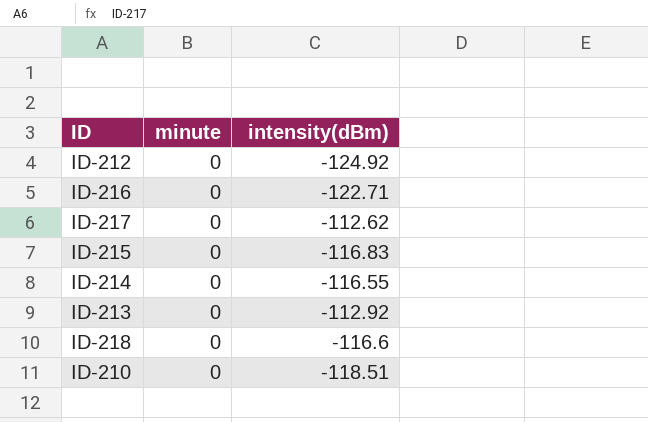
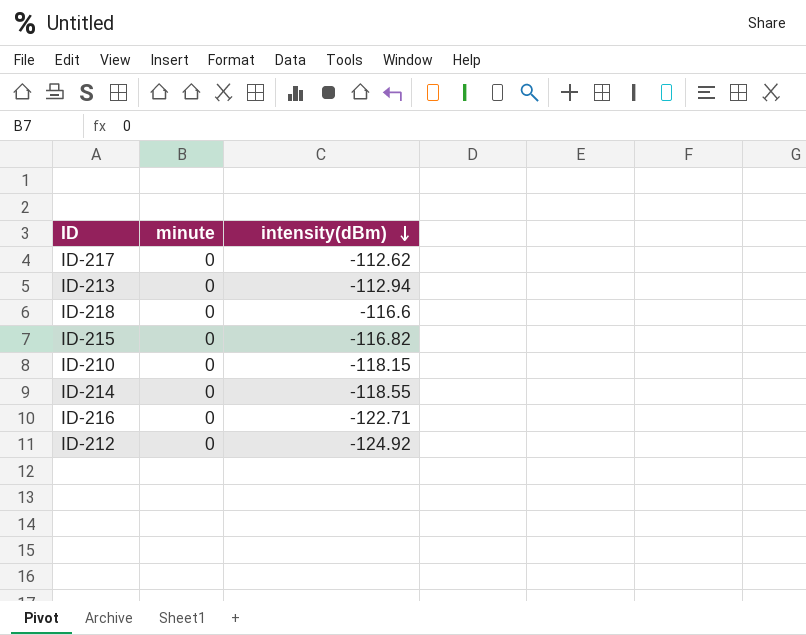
row order: none -> intensity(dBm) descending
ID-213 | intensity(dBm): -112.92 -> -112.94
ID-215 | intensity(dBm): -116.83 -> -116.82
ID-210 | intensity(dBm): -118.51 -> -118.15
ID-214 | intensity(dBm): -116.55 -> -118.55

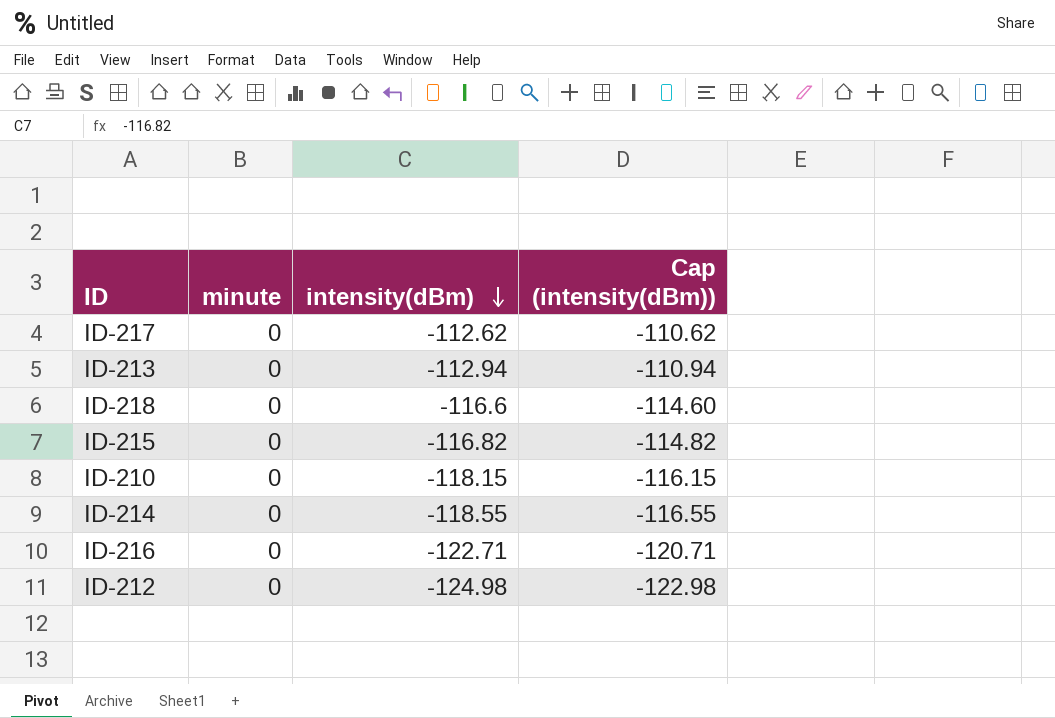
column Cap (intensity(dBm)) | formula: none -> [intensity(dBm)] + 2
ID-212 | intensity(dBm): -124.92 -> -124.98

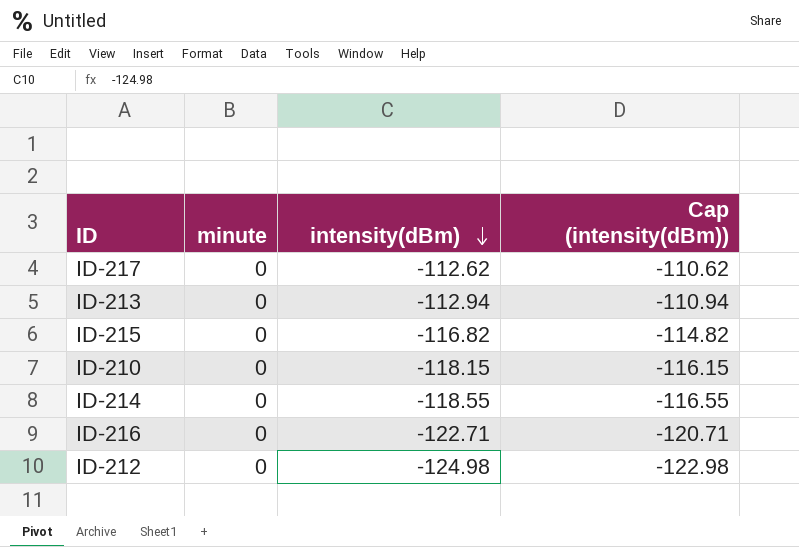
row ID-218: 0 | -116.6 | -114.60 -> none

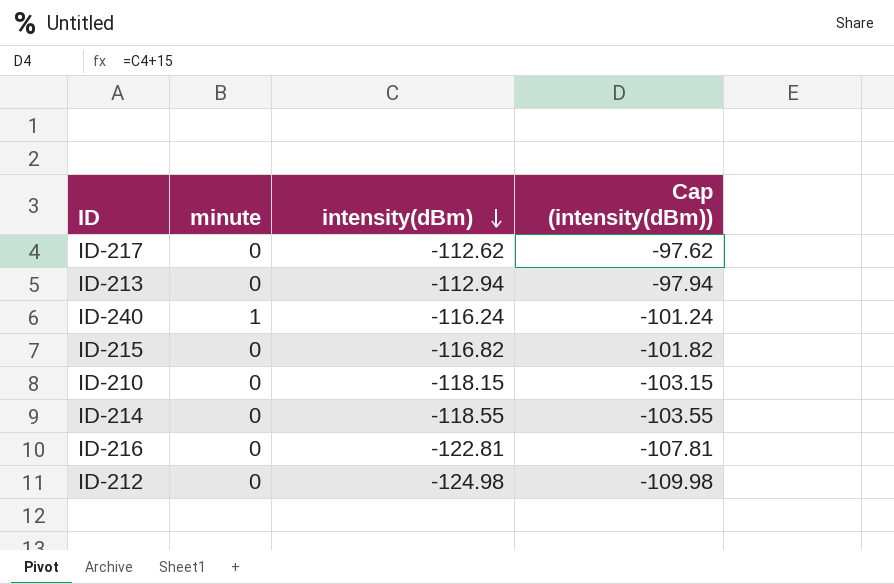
column Cap (intensity(dBm)) | formula: [intensity(dBm)] + 2 -> [intensity(dBm)] + 15
row ID-240: none -> 1 | -116.24 | -101.24
ID-216 | intensity(dBm): -122.71 -> -122.81

